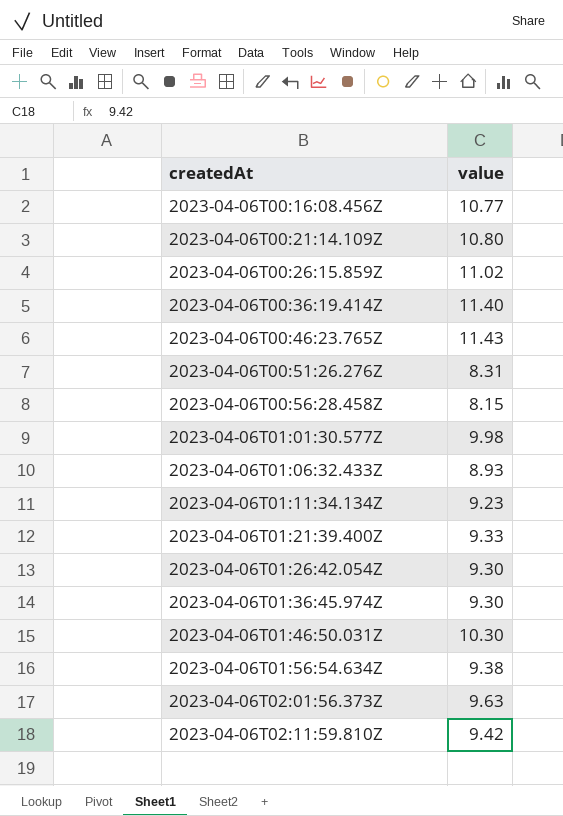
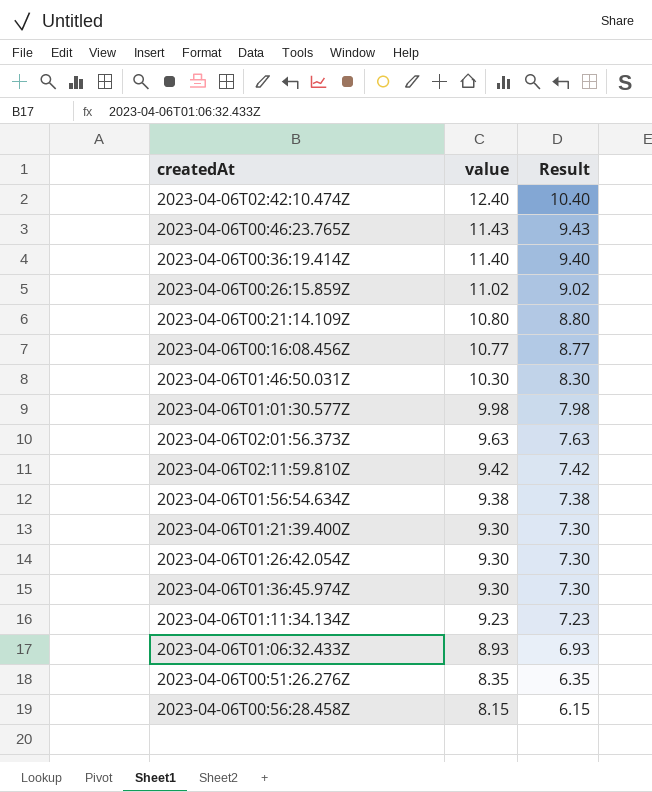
row order: createdAt ascending -> value descending
column Result | formula: none -> [value] - 2
row 2023-04-06T02:42:10.474Z: none -> 12.40 | 10.40
2023-04-06T01:21:39.400Z | value: 9.33 -> 9.30
2023-04-06T00:51:26.276Z | value: 8.31 -> 8.35

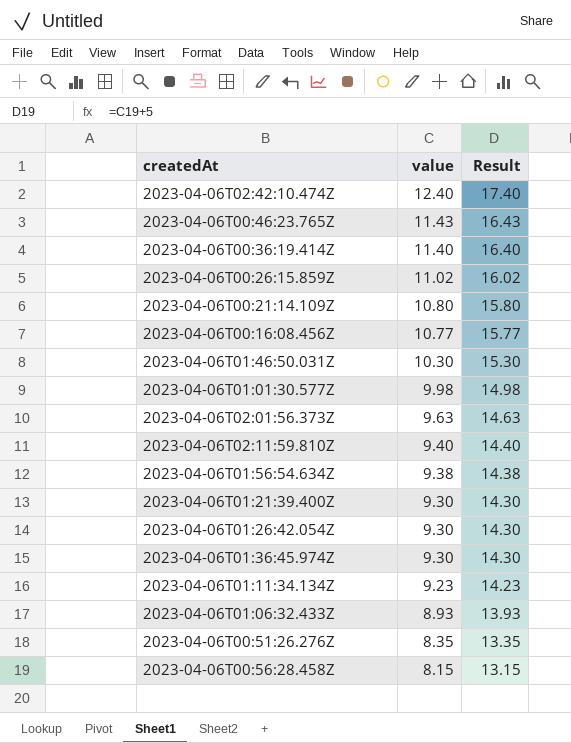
column Result | formula: [value] - 2 -> [value] + 5
2023-04-06T02:11:59.810Z | value: 9.42 -> 9.40

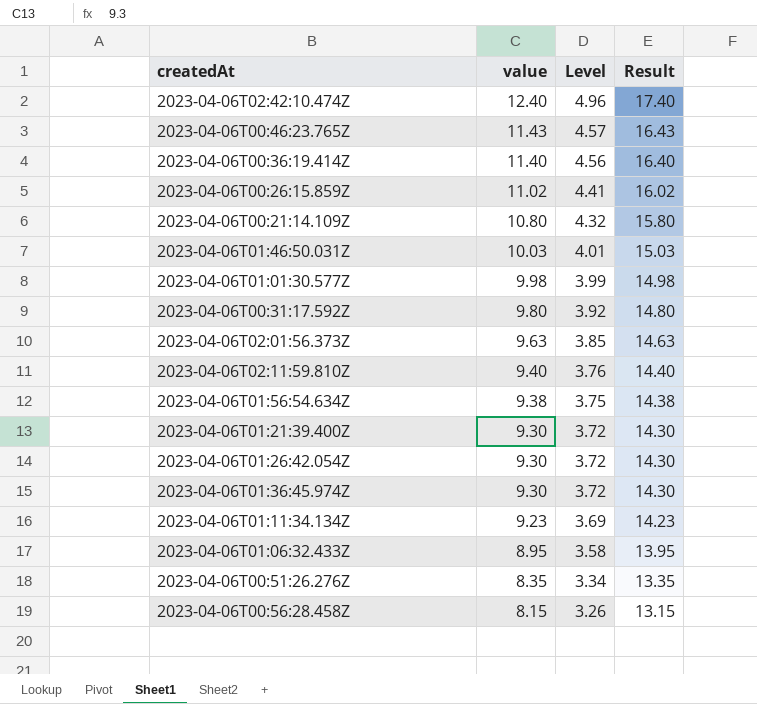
column Level | formula: none -> [value] * 0.4
row 2023-04-06T00:16:08.456Z: 10.77 | 15.77 -> none
2023-04-06T01:46:50.031Z | value: 10.30 -> 10.03
2023-04-06T01:46:50.031Z | Result: 15.30 -> 15.03
row 2023-04-06T00:31:17.592Z: none -> 9.80 | 3.92 | 14.80
2023-04-06T01:06:32.433Z | value: 8.93 -> 8.95
2023-04-06T01:06:32.433Z | Result: 13.93 -> 13.95

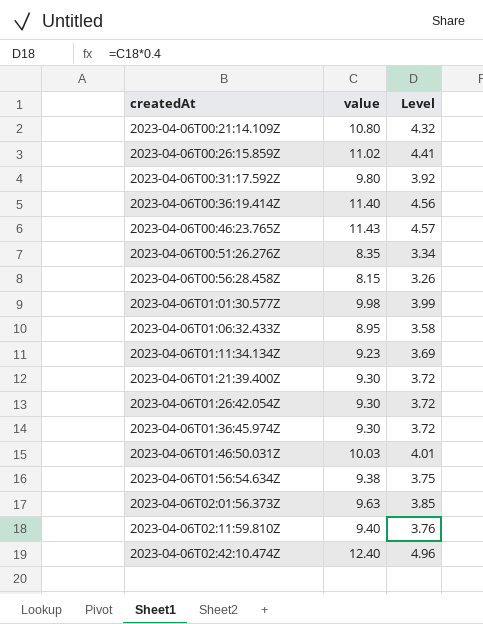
row order: value descending -> createdAt ascending
column Result | formula: [value] + 5 -> none

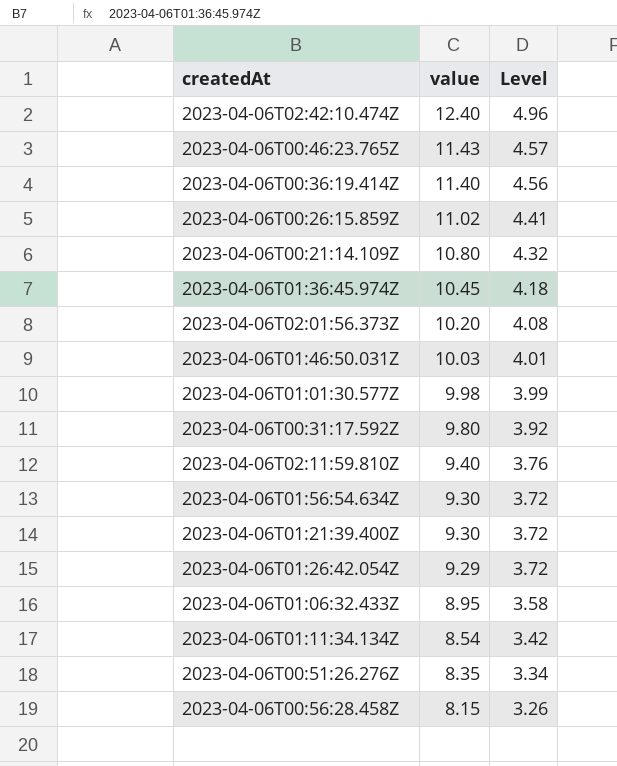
row order: createdAt ascending -> value descending
2023-04-06T01:36:45.974Z | value: 9.30 -> 10.45
2023-04-06T01:36:45.974Z | Level: 3.72 -> 4.18
2023-04-06T02:01:56.373Z | value: 9.63 -> 10.20
2023-04-06T02:01:56.373Z | Level: 3.85 -> 4.08
2023-04-06T01:56:54.634Z | value: 9.38 -> 9.30
2023-04-06T01:56:54.634Z | Level: 3.75 -> 3.72
2023-04-06T01:26:42.054Z | value: 9.30 -> 9.29
2023-04-06T01:11:34.134Z | value: 9.23 -> 8.54
2023-04-06T01:11:34.134Z | Level: 3.69 -> 3.42

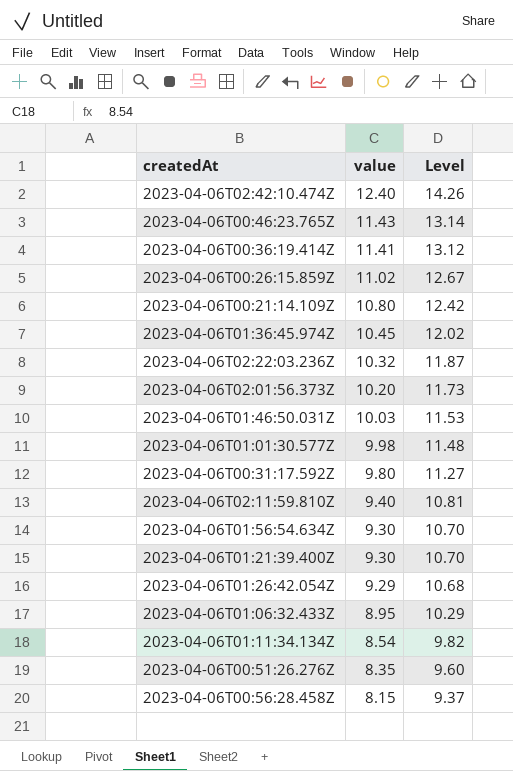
column Level | formula: [value] * 0.4 -> [value] * 1.15
2023-04-06T00:36:19.414Z | value: 11.40 -> 11.41
row 2023-04-06T02:22:03.236Z: none -> 10.32 | 11.87

